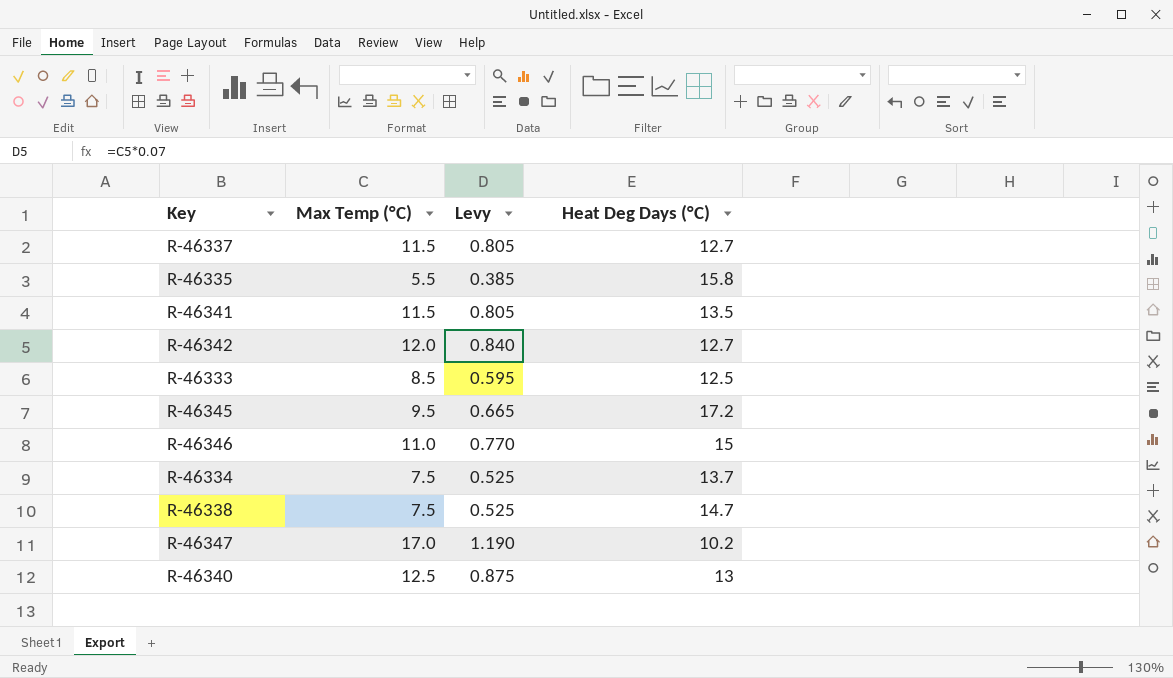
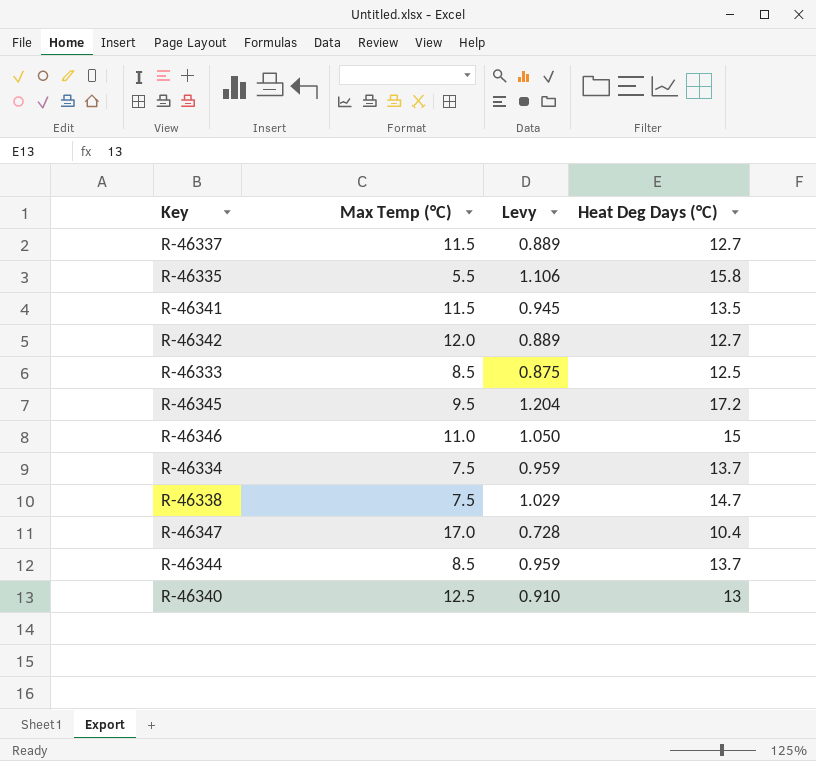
column Levy | formula: [Max Temp (°C)] * 0.07 -> [Heat Deg Days (°C)] * 0.07
R-46347 | Heat Deg Days (°C): 10.2 -> 10.4
row R-46344: none -> 8.5 | 0.959 | 13.7

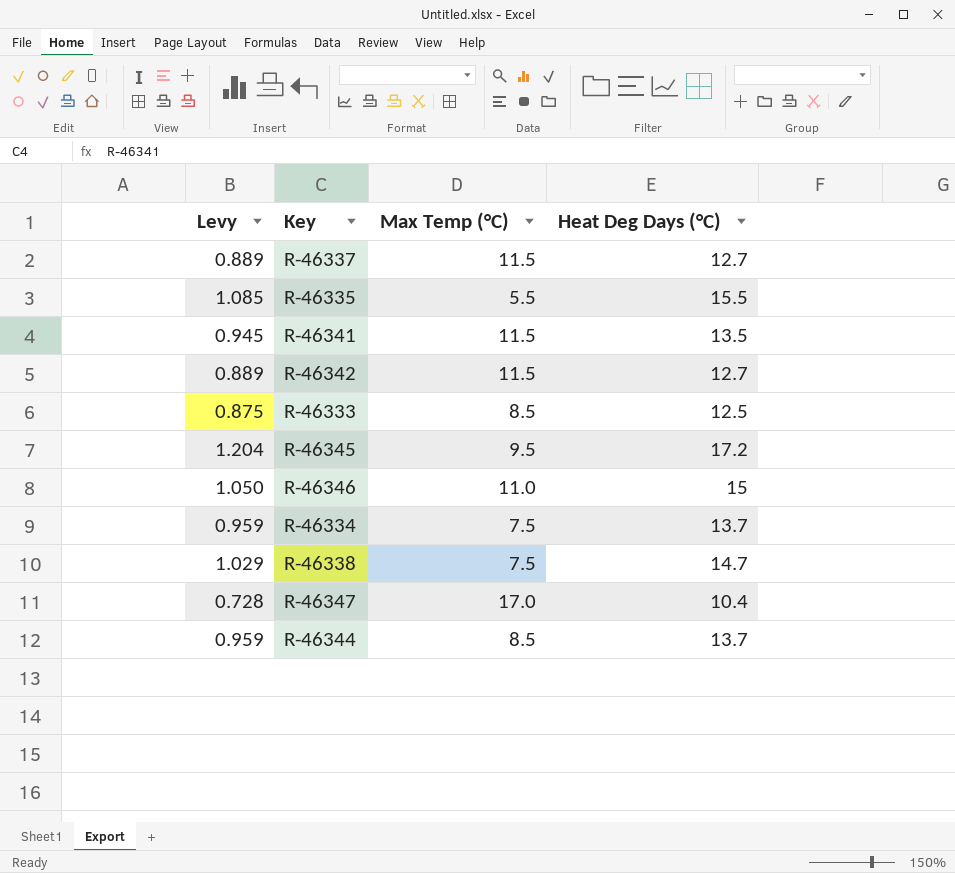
column Levy | position: 3 -> 1
row R-46340: 12.5 | 0.910 | 13 -> none
R-46335 | Levy: 1.106 -> 1.085
R-46335 | Heat Deg Days (°C): 15.8 -> 15.5
R-46342 | Max Temp (°C): 12.0 -> 11.5

